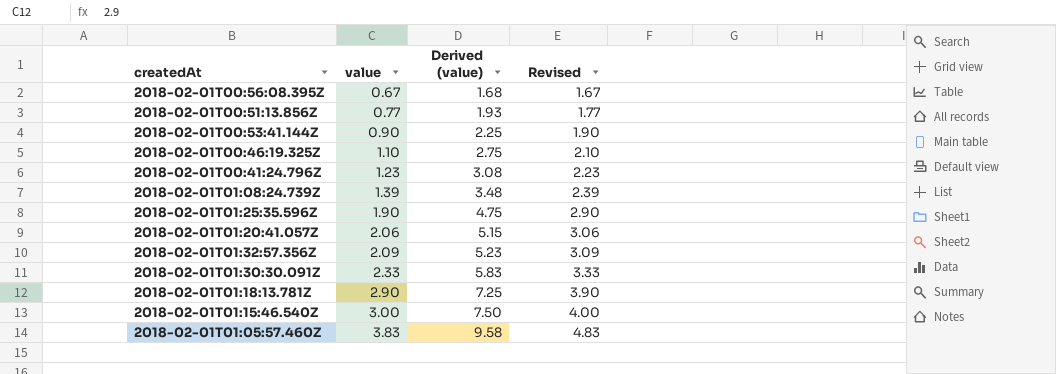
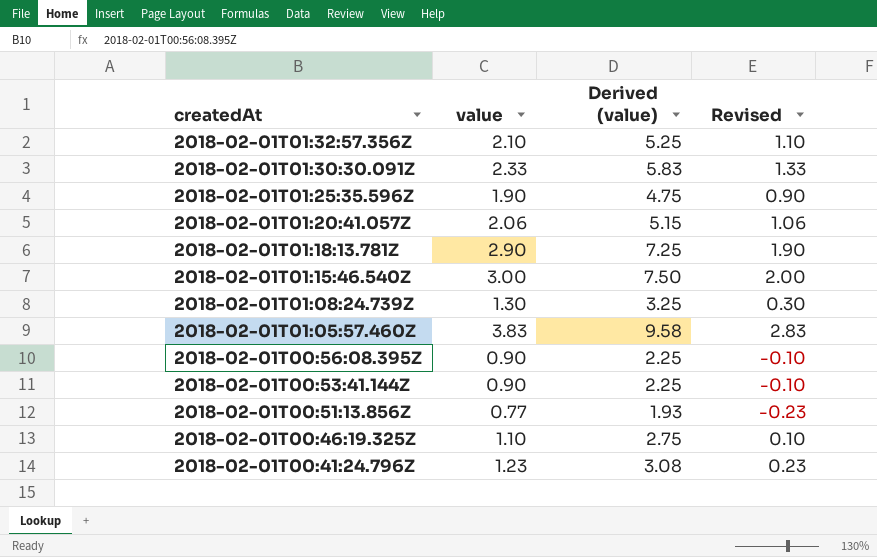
row order: value ascending -> createdAt descending
column Revised | formula: [value] + 1 -> [value] - 1
2018-02-01T01:32:57.356Z | value: 2.09 -> 2.10
2018-02-01T01:32:57.356Z | Derived (value): 5.23 -> 5.25
2018-02-01T01:08:24.739Z | value: 1.39 -> 1.30
2018-02-01T01:08:24.739Z | Derived (value): 3.48 -> 3.25
2018-02-01T00:56:08.395Z | value: 0.67 -> 0.90
2018-02-01T00:56:08.395Z | Derived (value): 1.68 -> 2.25

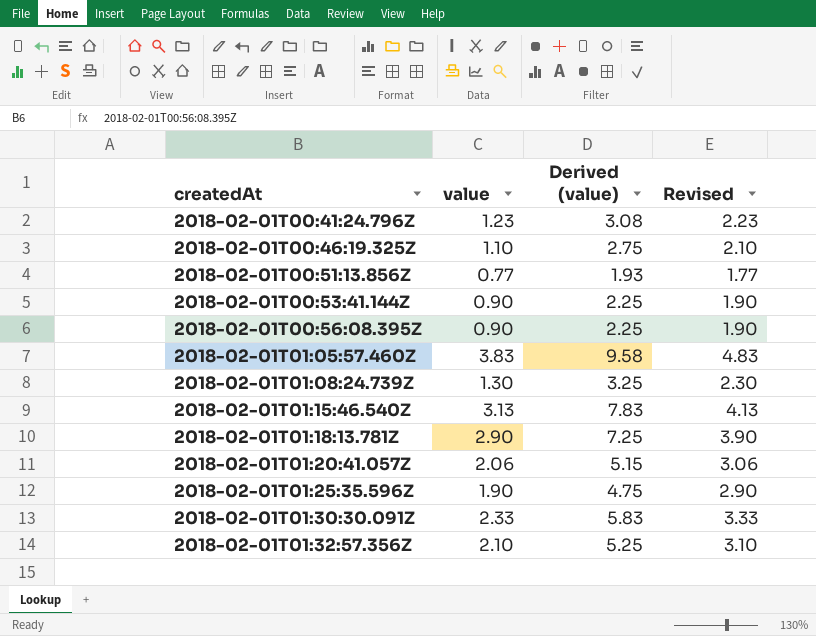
row order: createdAt descending -> createdAt ascending
column Revised | formula: [value] - 1 -> [value] + 1
2018-02-01T01:15:46.540Z | value: 3.00 -> 3.13
2018-02-01T01:15:46.540Z | Derived (value): 7.50 -> 7.83

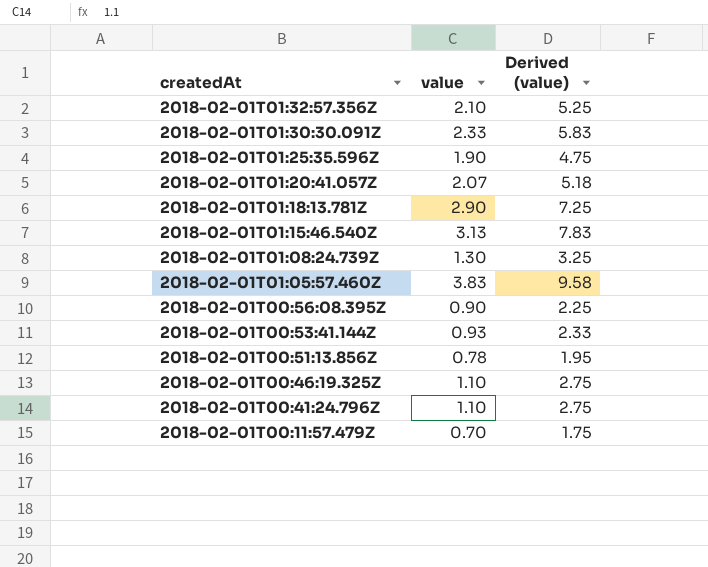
row order: createdAt ascending -> createdAt descending
column Revised | formula: [value] + 1 -> none
2018-02-01T01:20:41.057Z | value: 2.06 -> 2.07
2018-02-01T01:20:41.057Z | Derived (value): 5.15 -> 5.18
2018-02-01T00:53:41.144Z | value: 0.90 -> 0.93
2018-02-01T00:53:41.144Z | Derived (value): 2.25 -> 2.33
2018-02-01T00:51:13.856Z | value: 0.77 -> 0.78
2018-02-01T00:51:13.856Z | Derived (value): 1.93 -> 1.95
2018-02-01T00:41:24.796Z | value: 1.23 -> 1.10
2018-02-01T00:41:24.796Z | Derived (value): 3.08 -> 2.75
row 2018-02-01T00:11:57.479Z: none -> 0.70 | 1.75

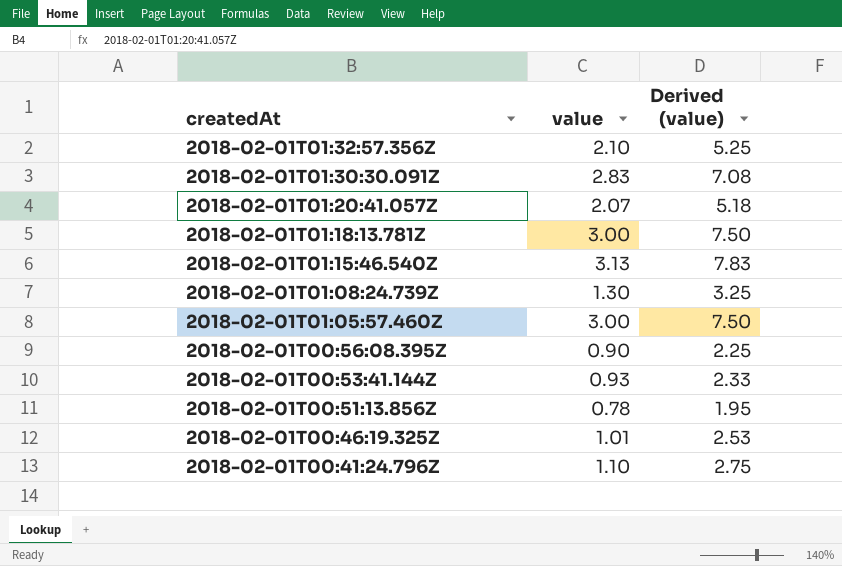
row 2018-02-01T01:25:35.596Z: 1.90 | 4.75 -> none
row 2018-02-01T00:11:57.479Z: 0.70 | 1.75 -> none
2018-02-01T01:30:30.091Z | value: 2.33 -> 2.83
2018-02-01T01:30:30.091Z | Derived (value): 5.83 -> 7.08
2018-02-01T01:18:13.781Z | value: 2.90 -> 3.00
2018-02-01T01:18:13.781Z | Derived (value): 7.25 -> 7.50
2018-02-01T01:05:57.460Z | value: 3.83 -> 3.00
2018-02-01T01:05:57.460Z | Derived (value): 9.58 -> 7.50
2018-02-01T00:46:19.325Z | value: 1.10 -> 1.01
2018-02-01T00:46:19.325Z | Derived (value): 2.75 -> 2.53

